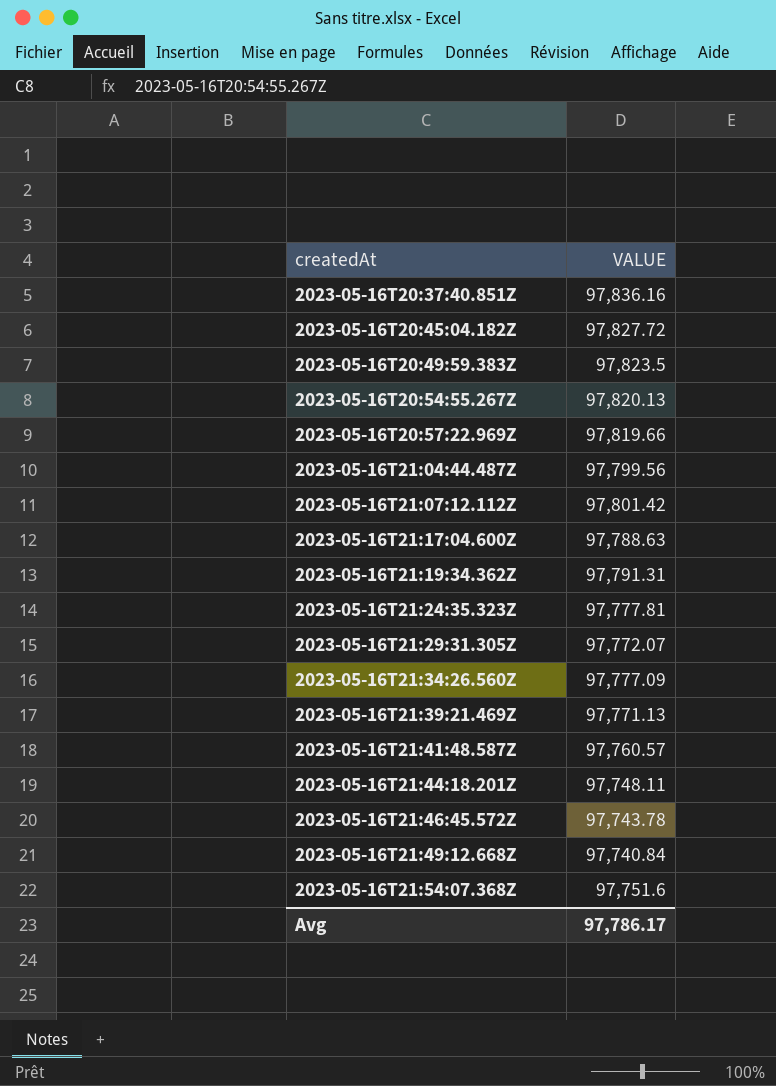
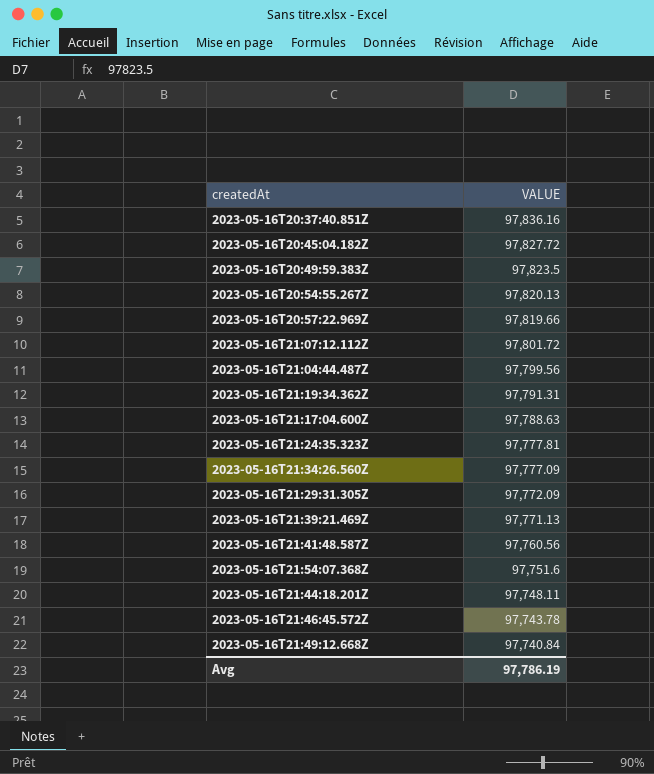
row order: createdAt ascending -> VALUE descending
2023-05-16T21:07:12.112Z | VALUE: 97,801.42 -> 97,801.72
2023-05-16T21:29:31.305Z | VALUE: 97,772.07 -> 97,772.09
2023-05-16T21:41:48.587Z | VALUE: 97,760.57 -> 97,760.56
Avg | VALUE: 97,786.17 -> 97,786.19

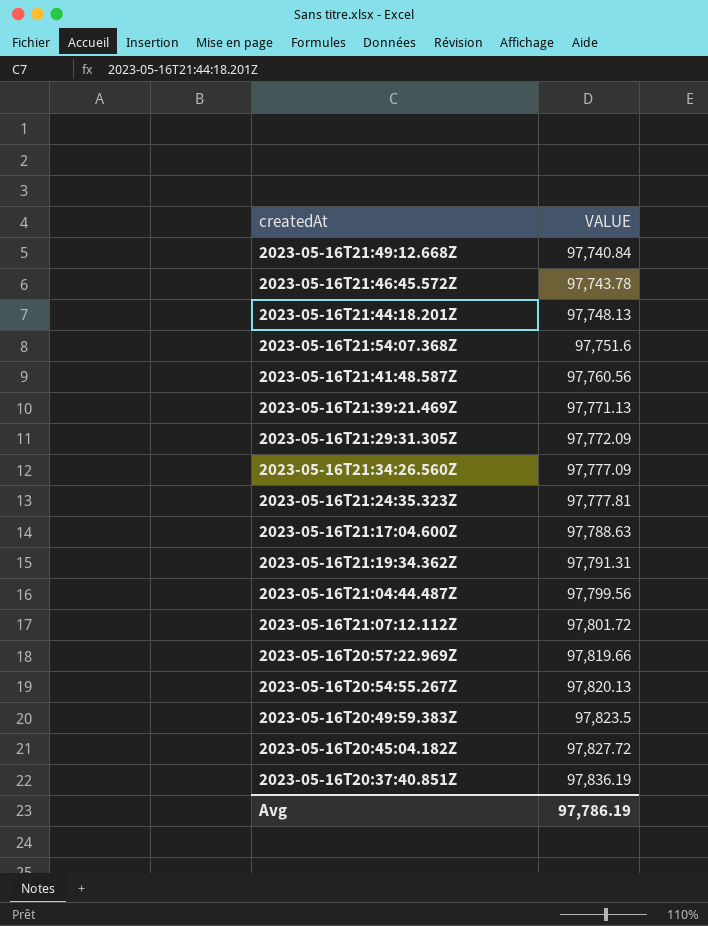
row order: VALUE descending -> VALUE ascending
2023-05-16T21:44:18.201Z | VALUE: 97,748.11 -> 97,748.13
2023-05-16T20:37:40.851Z | VALUE: 97,836.16 -> 97,836.19

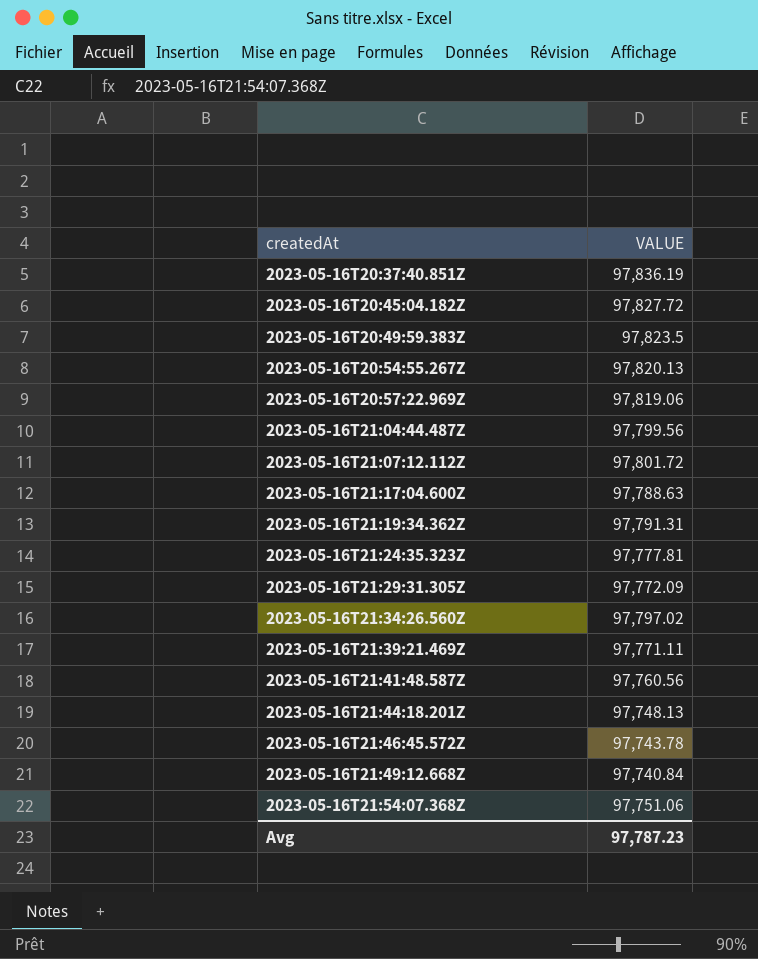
row order: VALUE ascending -> createdAt ascending
2023-05-16T20:57:22.969Z | VALUE: 97,819.66 -> 97,819.06
2023-05-16T21:34:26.560Z | VALUE: 97,777.09 -> 97,797.02
2023-05-16T21:39:21.469Z | VALUE: 97,771.13 -> 97,771.11
2023-05-16T21:54:07.368Z | VALUE: 97,751.6 -> 97,751.06
Avg | VALUE: 97,786.19 -> 97,787.23

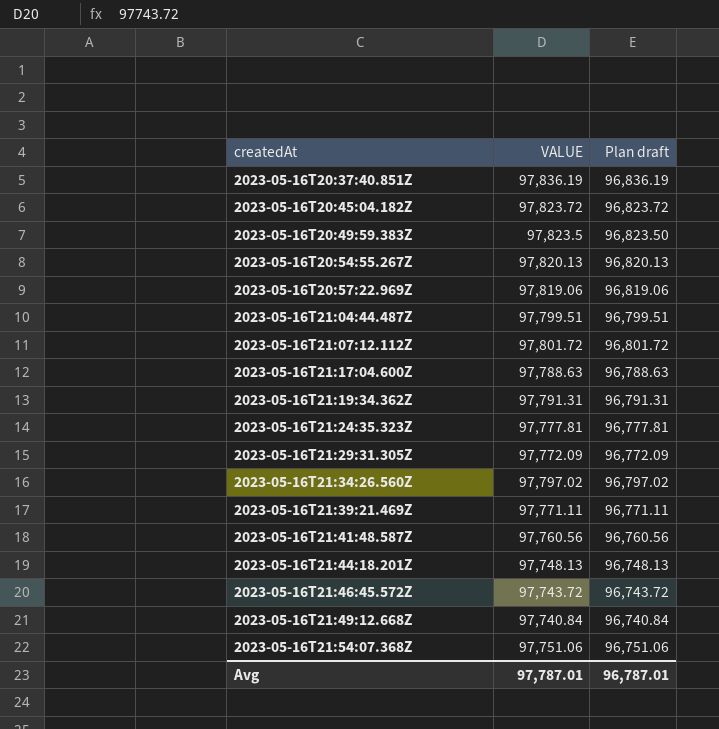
column Plan draft | formula: none -> [VALUE] - 1000
2023-05-16T20:45:04.182Z | VALUE: 97,827.72 -> 97,823.72
2023-05-16T21:04:44.487Z | VALUE: 97,799.56 -> 97,799.51
2023-05-16T21:46:45.572Z | VALUE: 97,743.78 -> 97,743.72
Avg | VALUE: 97,787.23 -> 97,787.01

